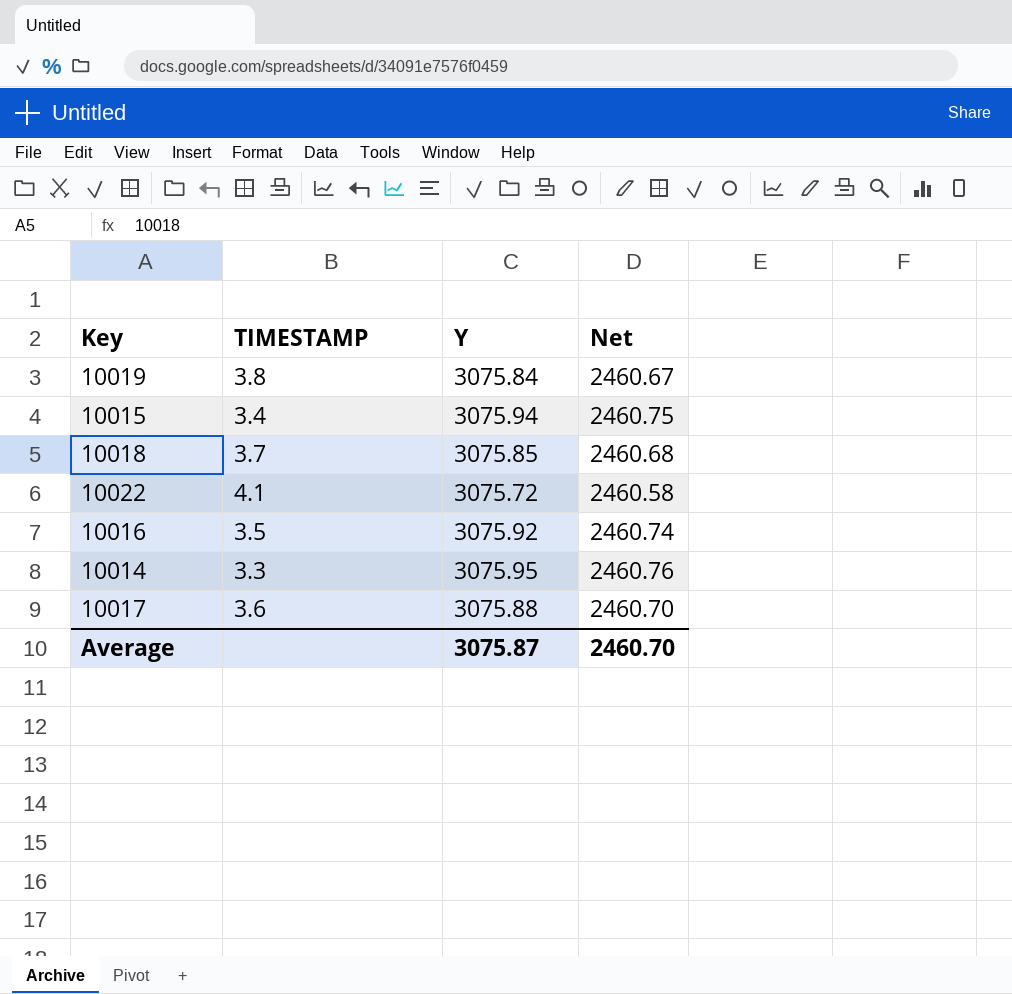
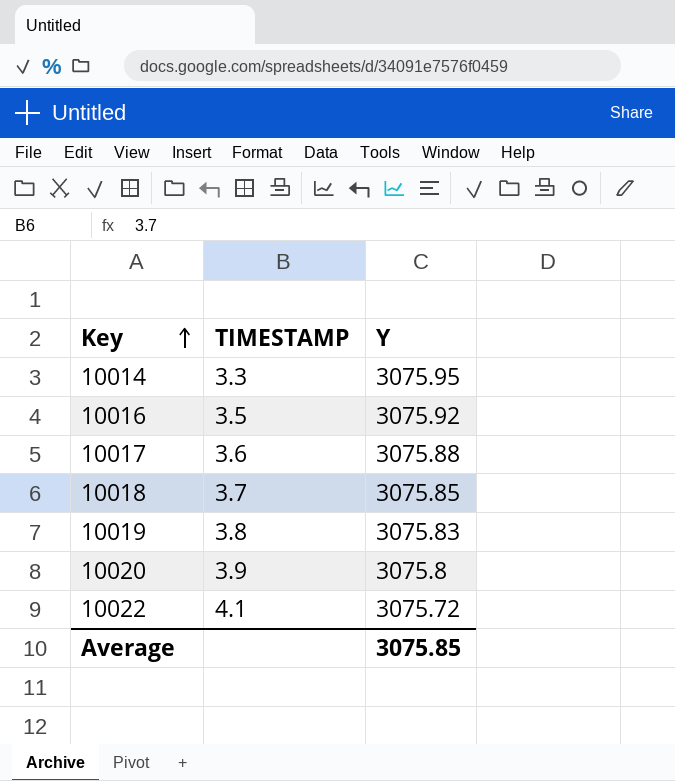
row order: none -> Key ascending
column Net | formula: [Y] * 0.8 -> none
row 10015: 3.4 | 3075.94 | 2460.75 -> none
10019 | Y: 3075.84 -> 3075.83
row 10020: none -> 3.9 | 3075.8
Average | Y: 3075.87 -> 3075.85

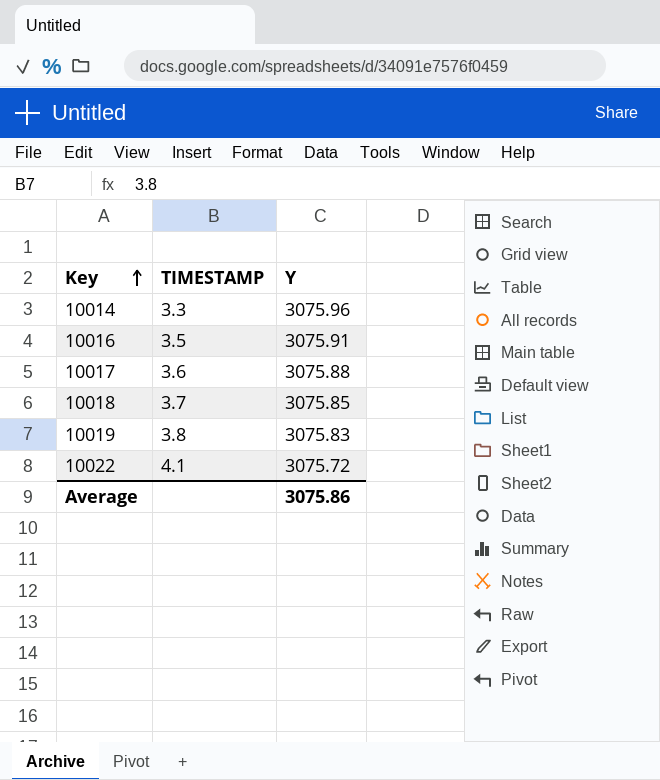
row 10020: 3.9 | 3075.8 -> none
10014 | Y: 3075.95 -> 3075.96
10016 | Y: 3075.92 -> 3075.91
Average | Y: 3075.85 -> 3075.86

